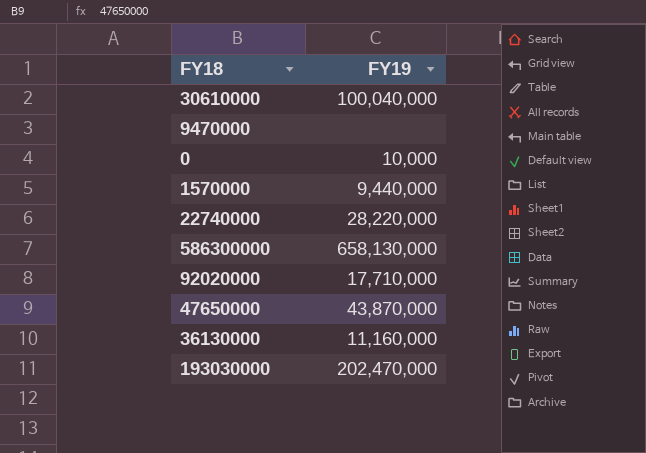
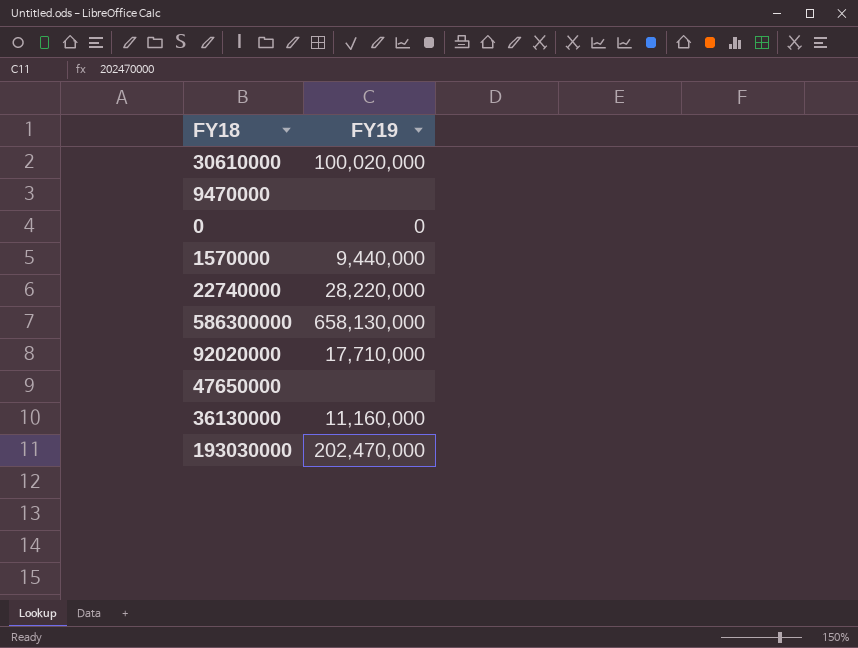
30610000 | FY19: 100,040,000 -> 100,020,000
0 | FY19: 10,000 -> 0
47650000 | FY19: 43,870,000 -> none

